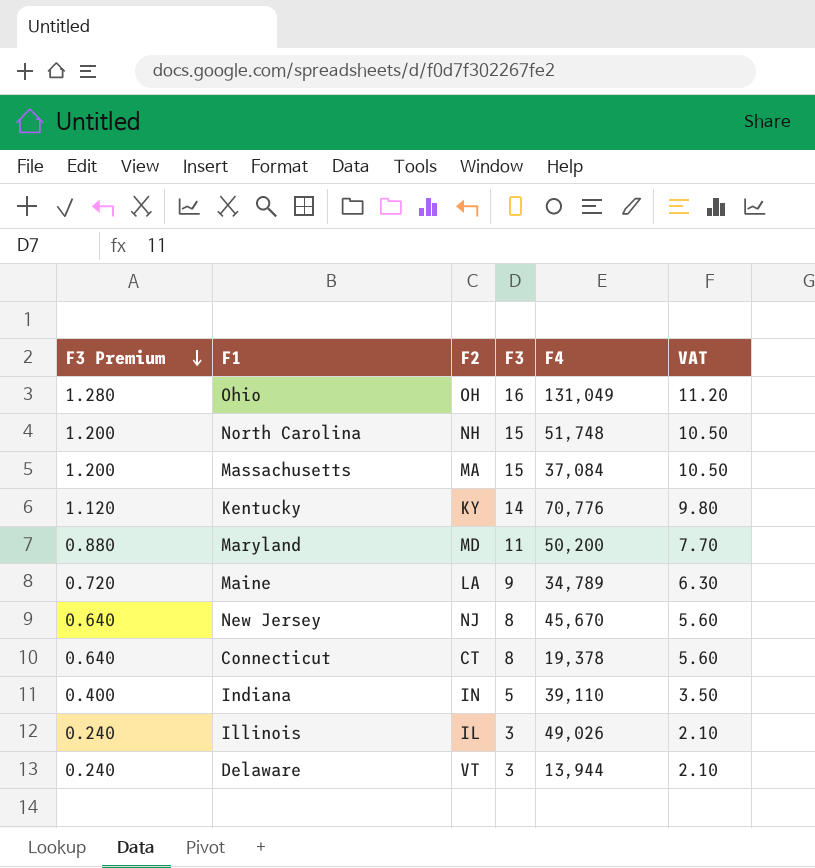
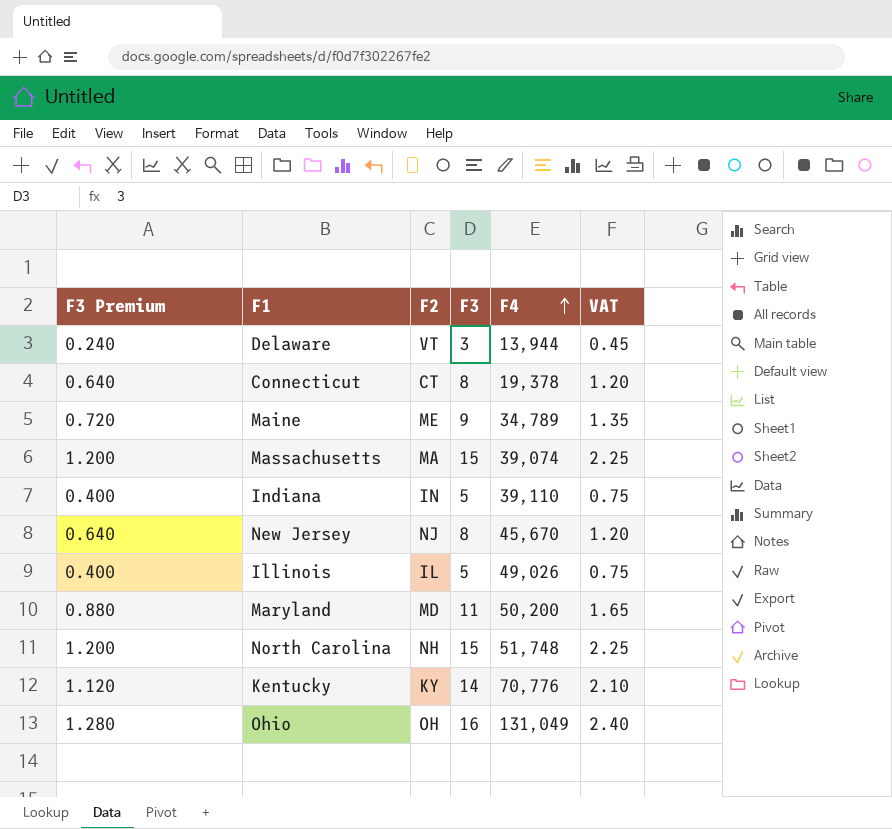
row order: F3 Premium descending -> F4 ascending
column VAT | formula: [F3] * 0.7 -> [F3] * 0.15
Maine | F2: LA -> ME
Massachusetts | F4: 37,084 -> 39,074
Illinois | F3 Premium: 0.240 -> 0.400
Illinois | F3: 3 -> 5

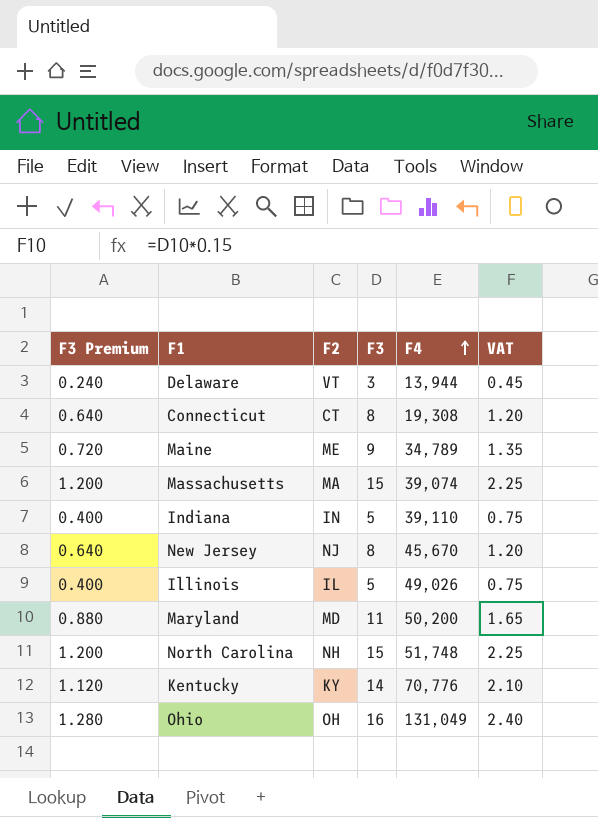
Connecticut | F4: 19,378 -> 19,308

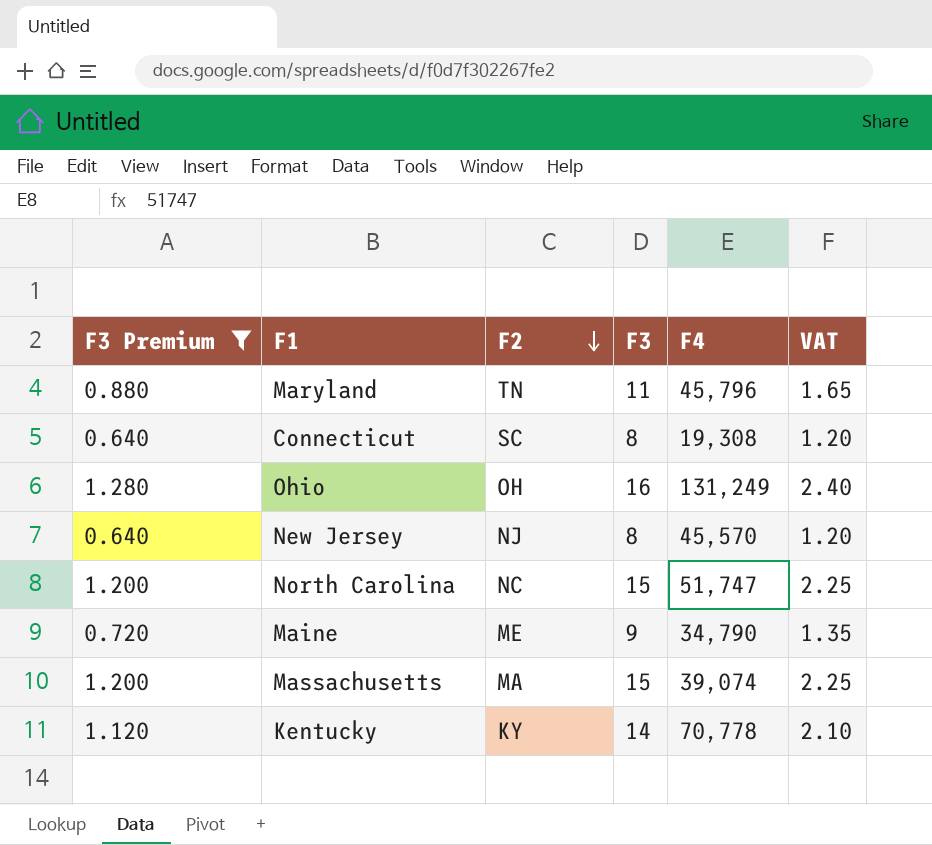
filter: none -> F3 Premium >= 0.640
row order: F4 ascending -> F2 descending
Maryland | F2: MD -> TN
Maryland | F4: 50,200 -> 45,796
Connecticut | F2: CT -> SC
Ohio | F4: 131,049 -> 131,249
New Jersey | F4: 45,670 -> 45,570
North Carolina | F2: NH -> NC
North Carolina | F4: 51,748 -> 51,747
Maine | F4: 34,789 -> 34,790
Kentucky | F4: 70,776 -> 70,778

